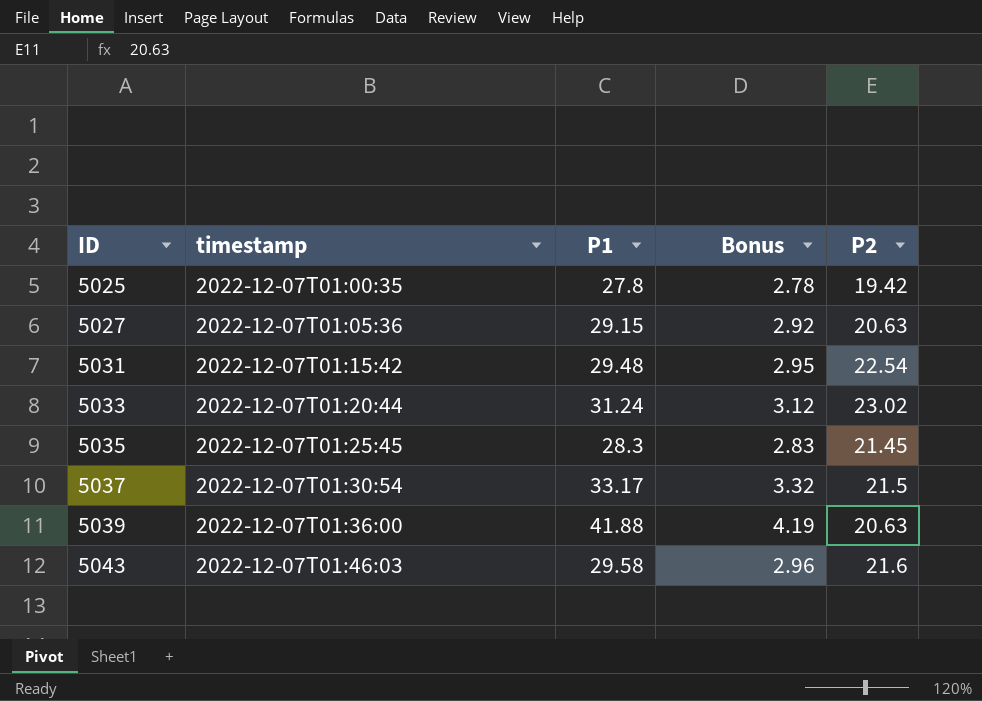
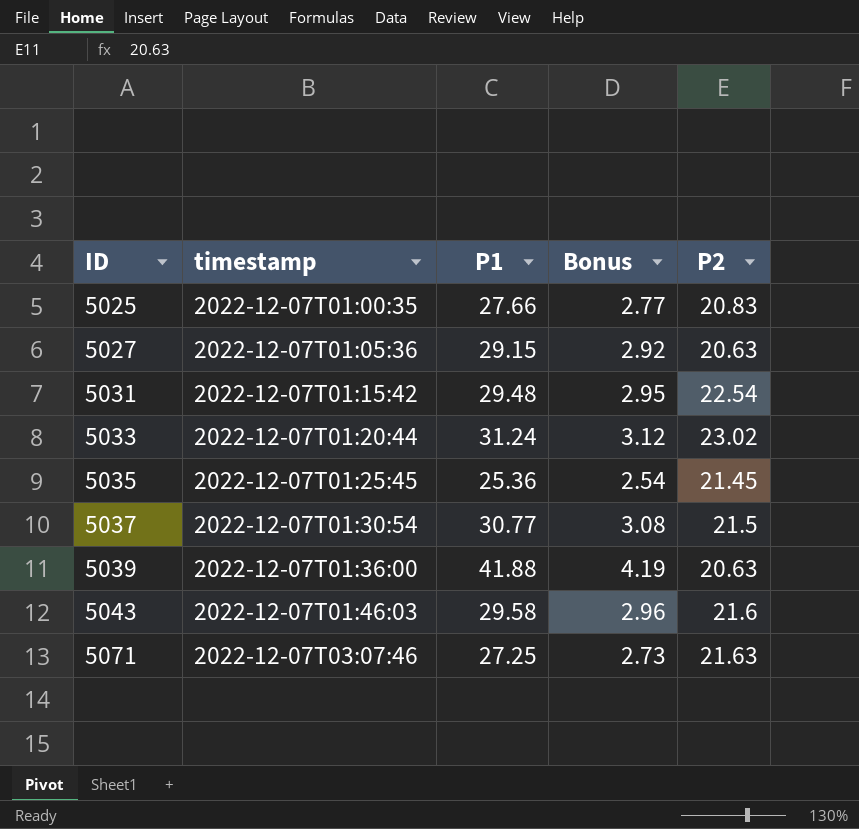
5025 | P1: 27.8 -> 27.66
5025 | Bonus: 2.78 -> 2.77
5025 | P2: 19.42 -> 20.83
5035 | P1: 28.3 -> 25.36
5035 | Bonus: 2.83 -> 2.54
5037 | P1: 33.17 -> 30.77
5037 | Bonus: 3.32 -> 3.08
row 5071: none -> 2022-12-07T03:07:46 | 27.25 | 2.73 | 21.63

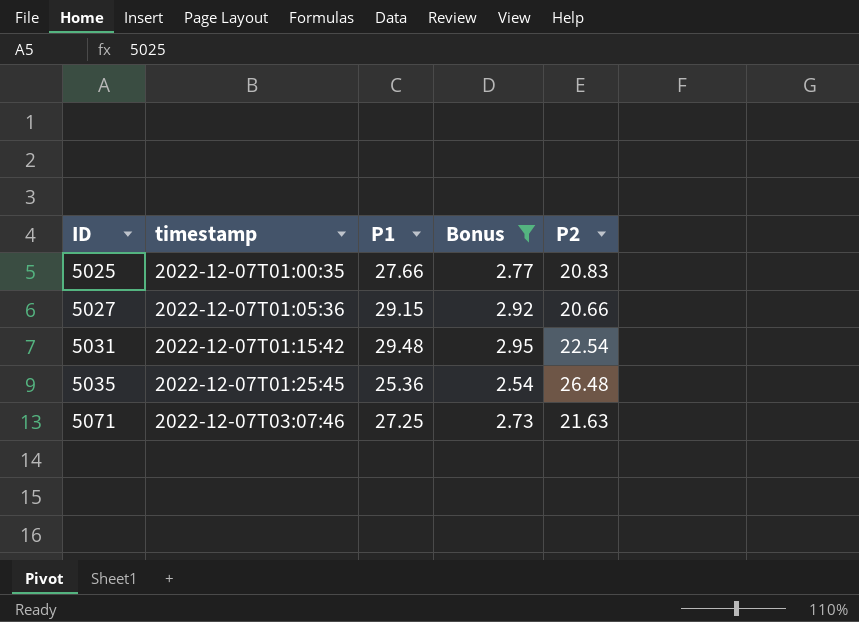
filter: none -> Bonus <= 2.95
5027 | P2: 20.63 -> 20.66
5035 | P2: 21.45 -> 26.48

